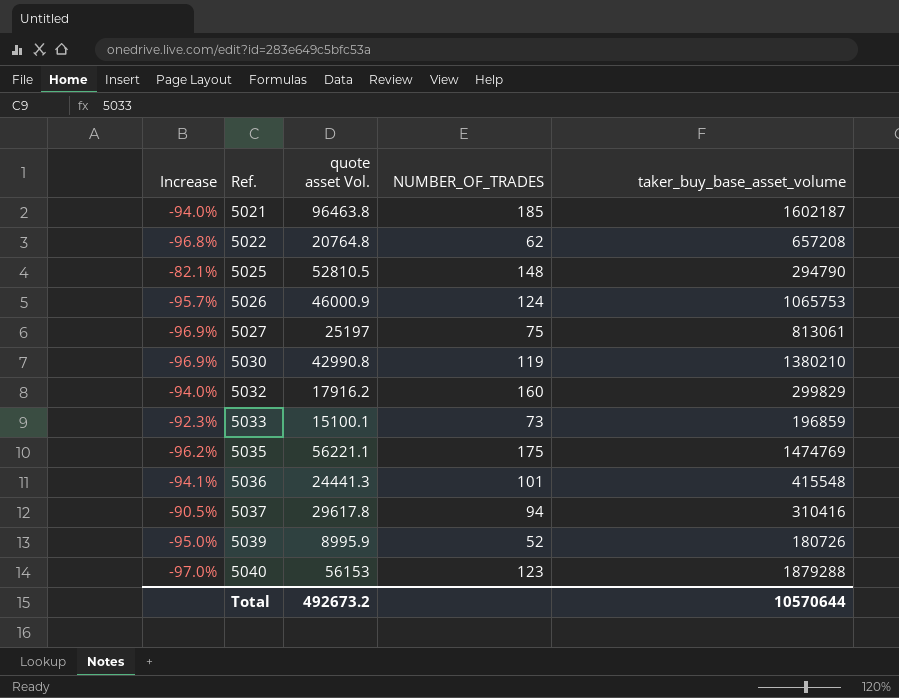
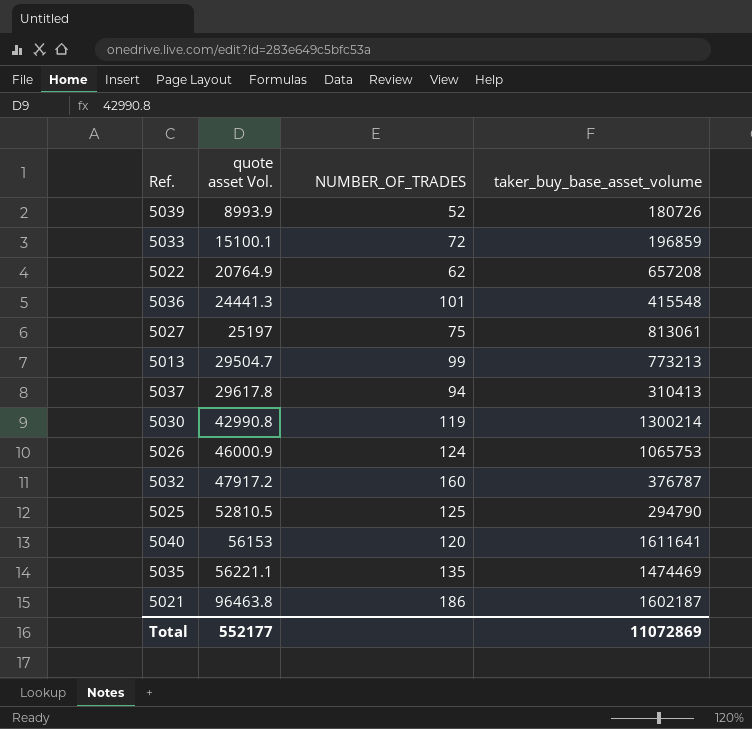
row order: Ref. ascending -> quote asset Vol. ascending
column Increase | formula: ([quote asset Vol.] - [taker_buy_base_asset_volume]) / [taker_buy_base_asset_volume] -> none
5039 | quote asset Vol.: 8995.9 -> 8993.9
5033 | NUMBER_OF_TRADES: 73 -> 72
5022 | quote asset Vol.: 20764.8 -> 20764.9
row 5013: none -> 29504.7 | 99 | 773213
5037 | taker_buy_base_asset_volume: 310416 -> 310413
5030 | taker_buy_base_asset_volume: 1380210 -> 1300214
5032 | quote asset Vol.: 17916.2 -> 47917.2
5032 | taker_buy_base_asset_volume: 299829 -> 376787
5025 | NUMBER_OF_TRADES: 148 -> 125
5040 | NUMBER_OF_TRADES: 123 -> 120
5040 | taker_buy_base_asset_volume: 1879288 -> 1611641
5035 | NUMBER_OF_TRADES: 175 -> 135
5035 | taker_buy_base_asset_volume: 1474769 -> 1474469
5021 | NUMBER_OF_TRADES: 185 -> 186
Total | quote asset Vol.: 492673.2 -> 552177
Total | taker_buy_base_asset_volume: 10570644 -> 11072869

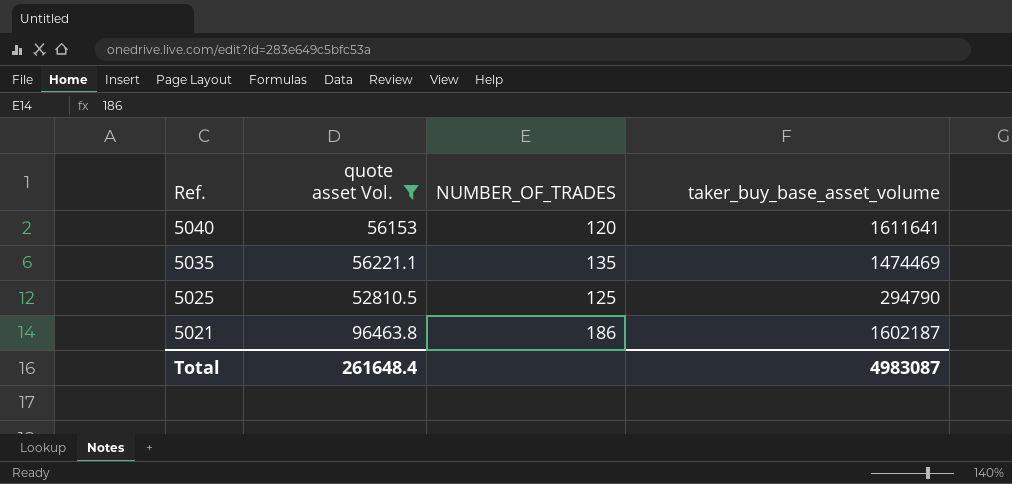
filter: none -> quote asset Vol. >= 52810.5
row order: quote asset Vol. ascending -> Ref. descending
Total | quote asset Vol.: 552177 -> 261648.4
Total | taker_buy_base_asset_volume: 11072869 -> 4983087

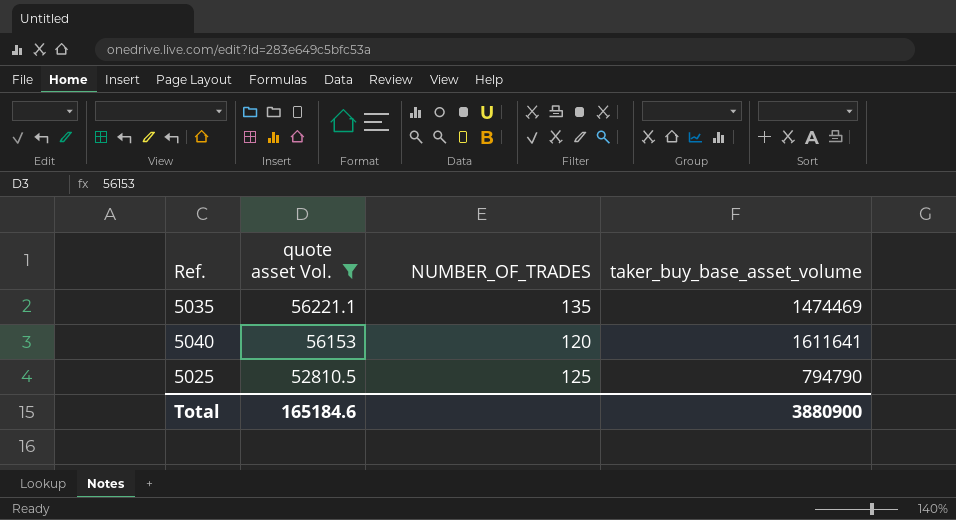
row order: Ref. descending -> quote asset Vol. descending
row 5021: 96463.8 | 186 | 1602187 -> none
5025 | taker_buy_base_asset_volume: 294790 -> 794790
Total | quote asset Vol.: 261648.4 -> 165184.6
Total | taker_buy_base_asset_volume: 4983087 -> 3880900

